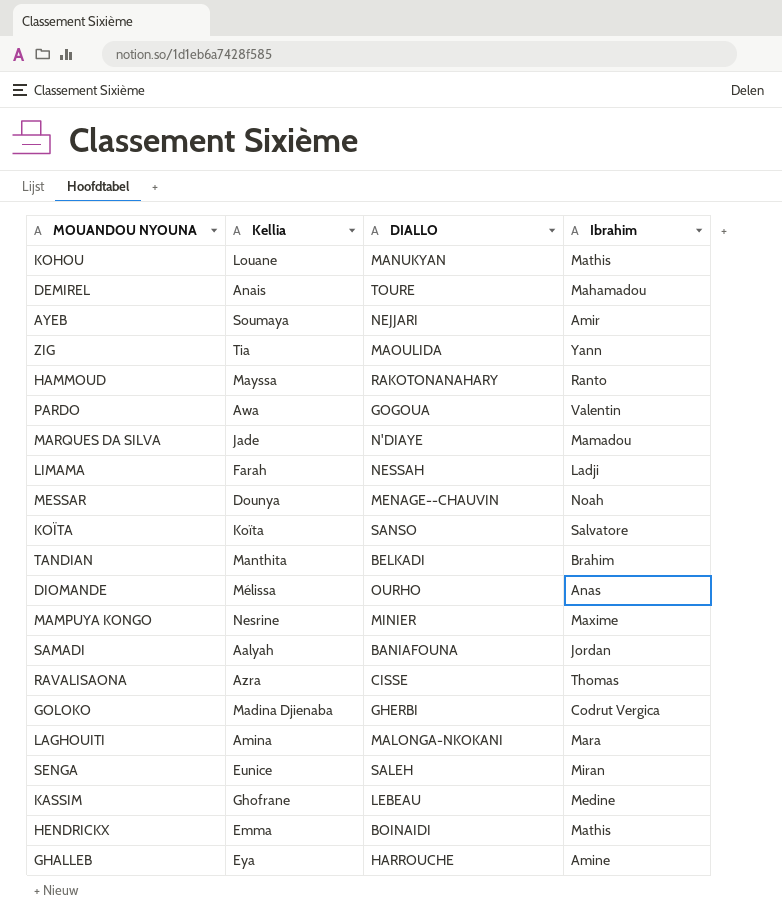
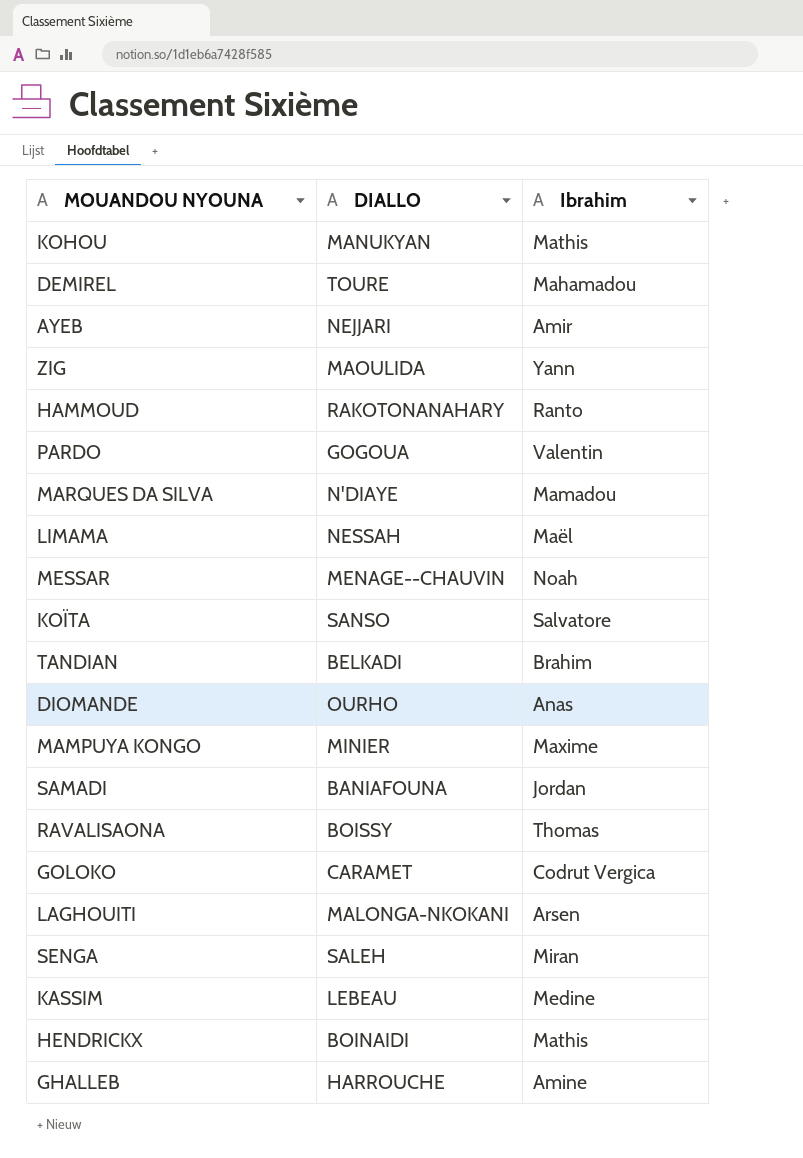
column Kellia | position: 2 -> none
LIMAMA | Ibrahim: Ladji -> Maël
RAVALISAONA | DIALLO: CISSE -> BOISSY
GOLOKO | DIALLO: GHERBI -> CARAMET
LAGHOUITI | Ibrahim: Mara -> Arsen

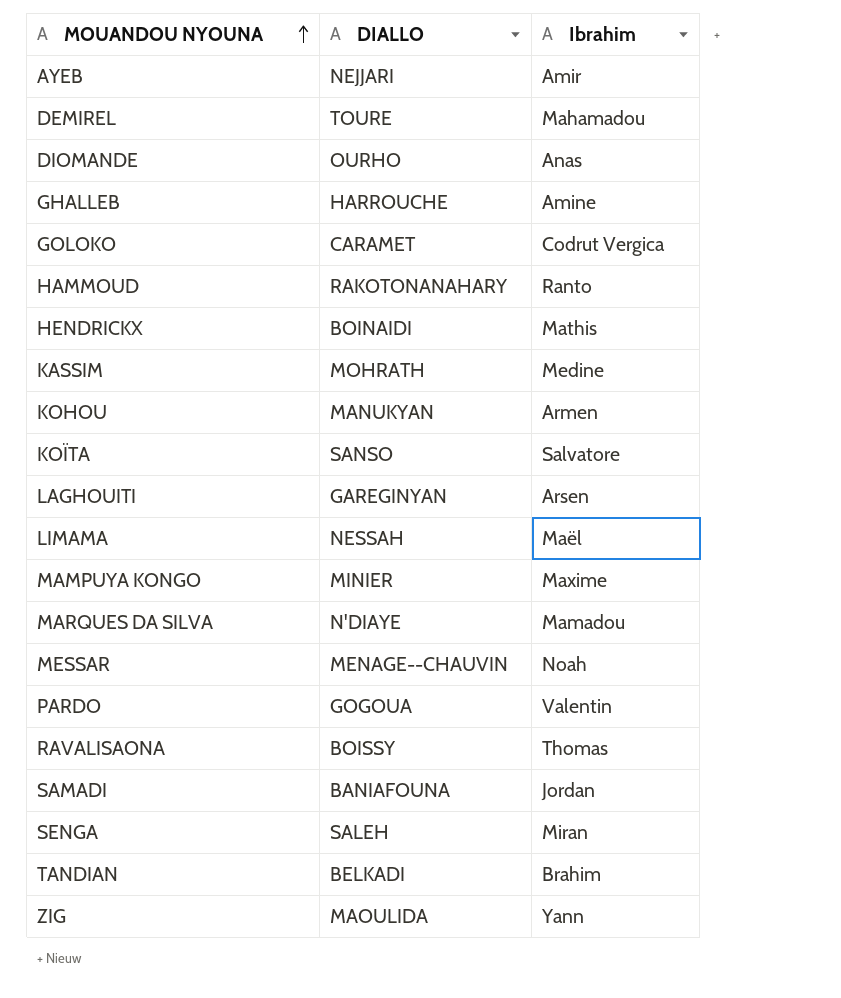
row order: none -> MOUANDOU NYOUNA ascending
KASSIM | DIALLO: LEBEAU -> MOHRATH
KOHOU | Ibrahim: Mathis -> Armen
LAGHOUITI | DIALLO: MALONGA-NKOKANI -> GAREGINYAN

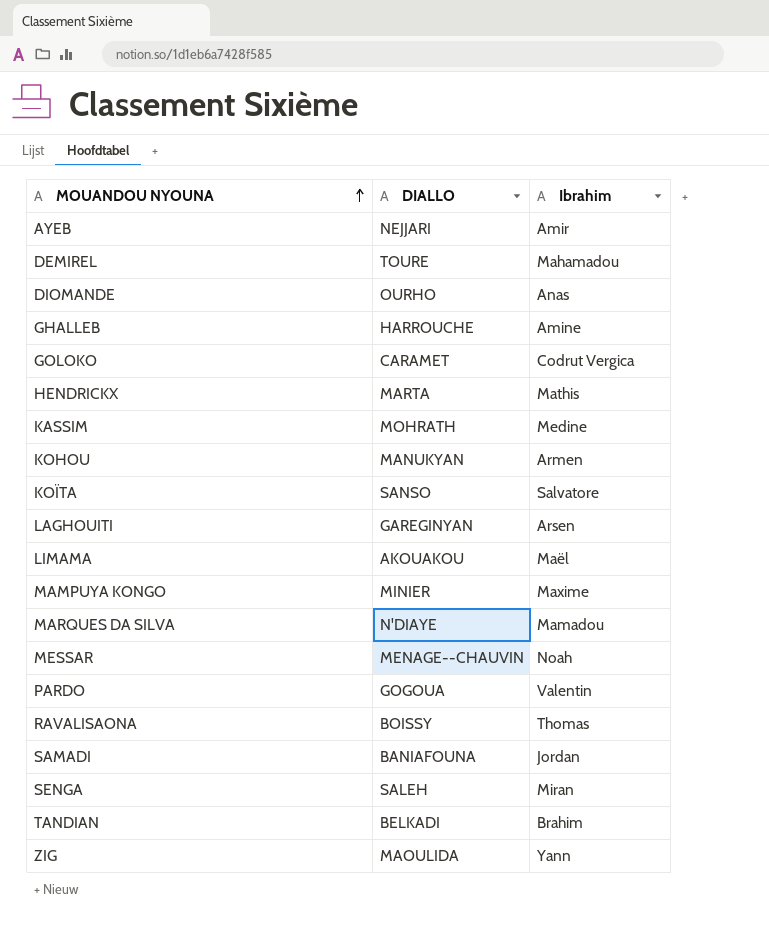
row HAMMOUD: RAKOTONANAHARY | Ranto -> none
HENDRICKX | DIALLO: BOINAIDI -> MARTA
LIMAMA | DIALLO: NESSAH -> AKOUAKOU

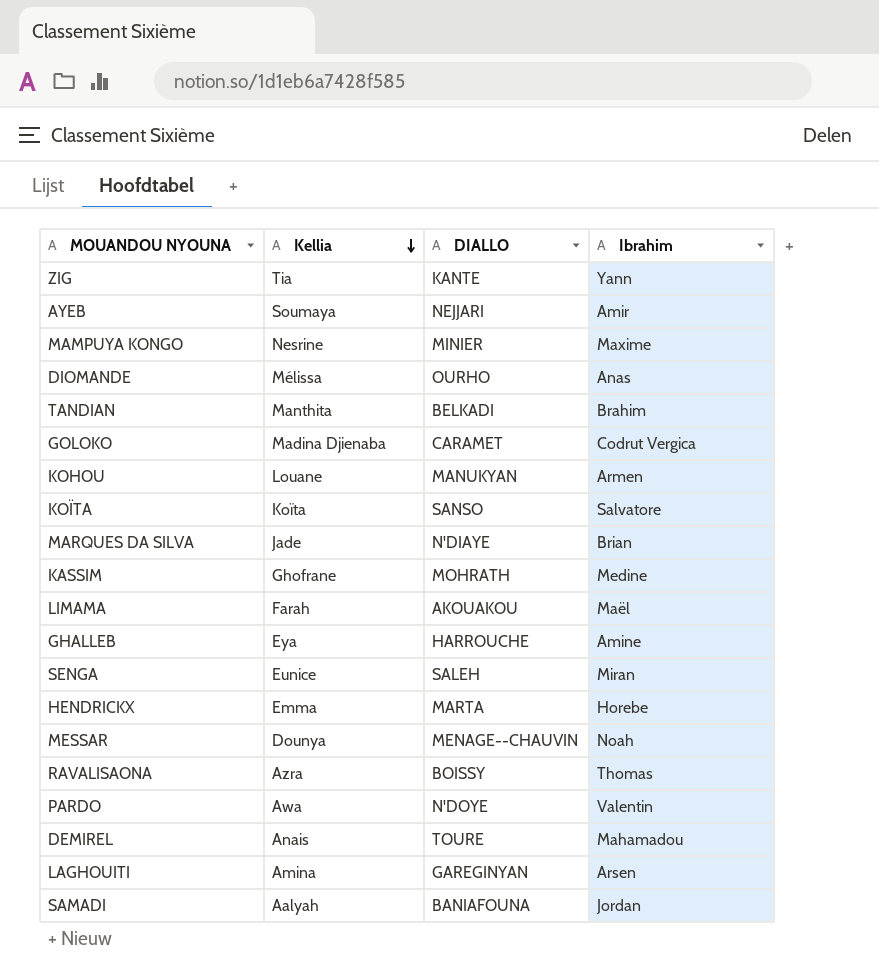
row order: MOUANDOU NYOUNA ascending -> Kellia descending
column Kellia | position: none -> 2
ZIG | DIALLO: MAOULIDA -> KANTE
MARQUES DA SILVA | Ibrahim: Mamadou -> Brian
HENDRICKX | Ibrahim: Mathis -> Horebe
PARDO | DIALLO: GOGOUA -> N'DOYE

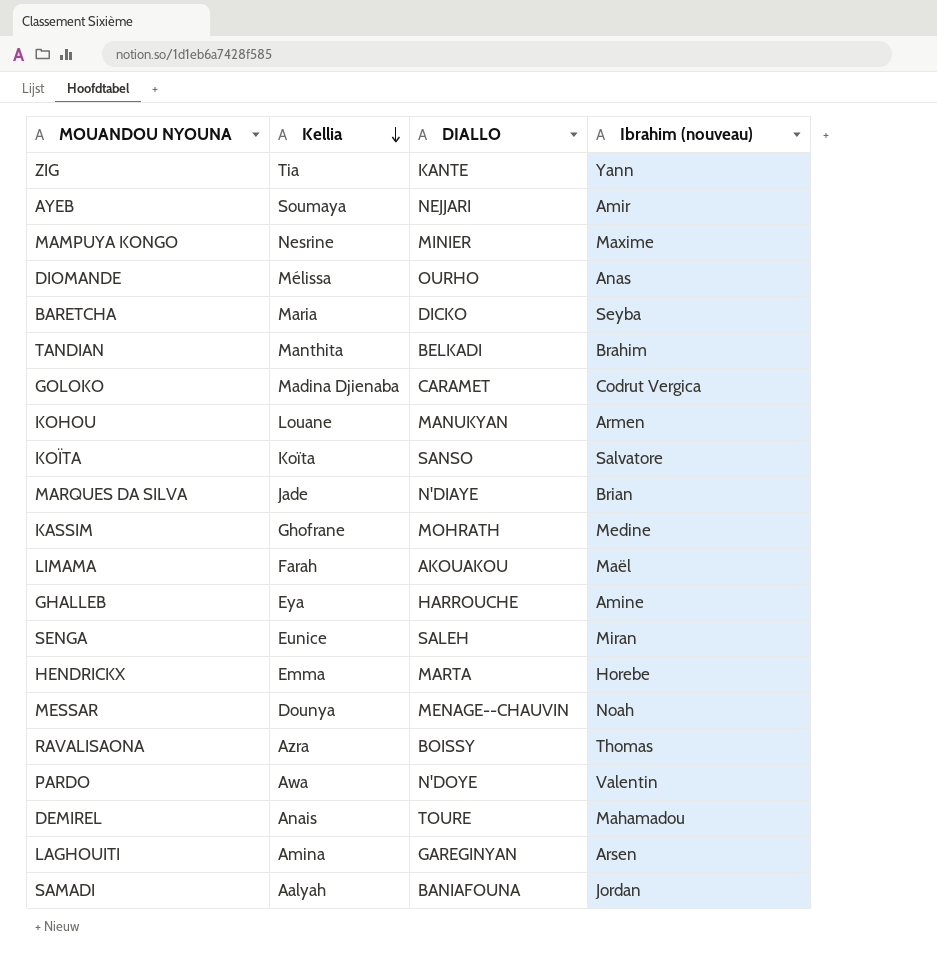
column name: Ibrahim -> Ibrahim (nouveau)
row BARETCHA: none -> Maria | DICKO | Seyba

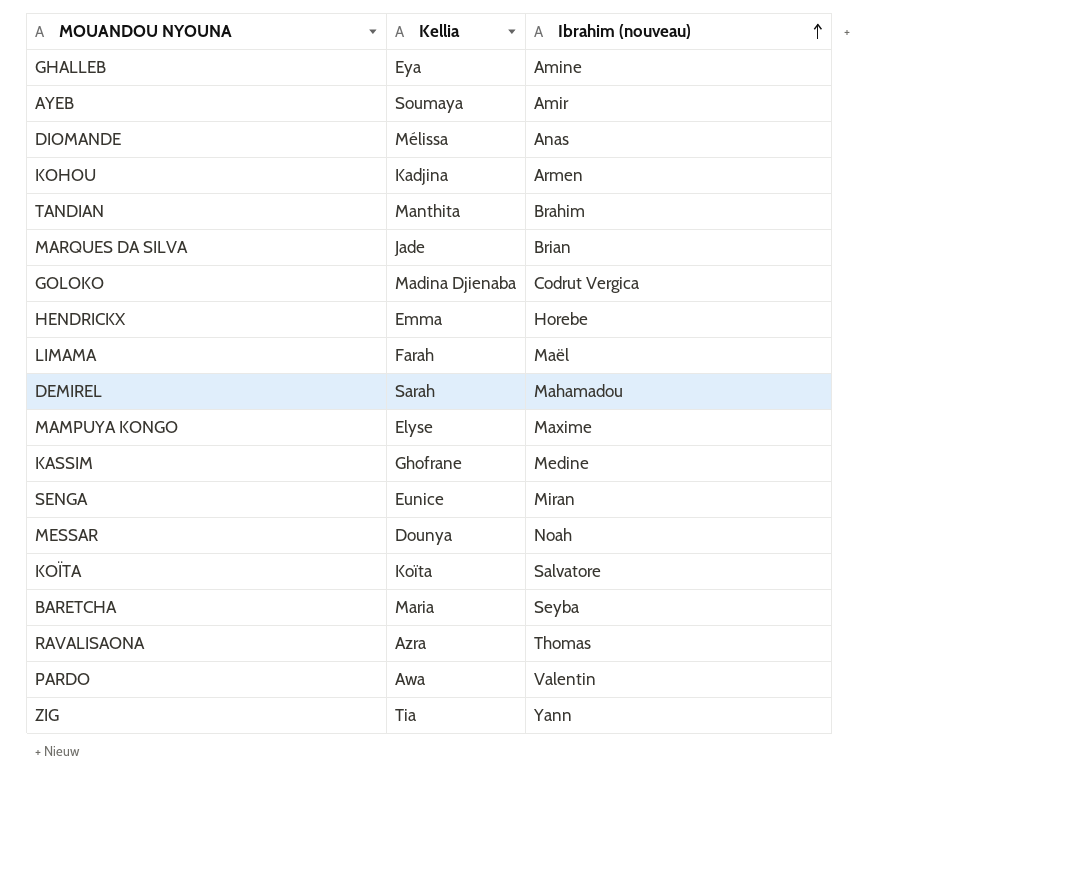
row order: Kellia descending -> Ibrahim (nouveau) ascending
column DIALLO | position: 3 -> none
row LAGHOUITI: Amina | GAREGINYAN | Arsen -> none
row SAMADI: Aalyah | BANIAFOUNA | Jordan -> none
KOHOU | Kellia: Louane -> Kadjina
DEMIREL | Kellia: Anais -> Sarah
MAMPUYA KONGO | Kellia: Nesrine -> Elyse

